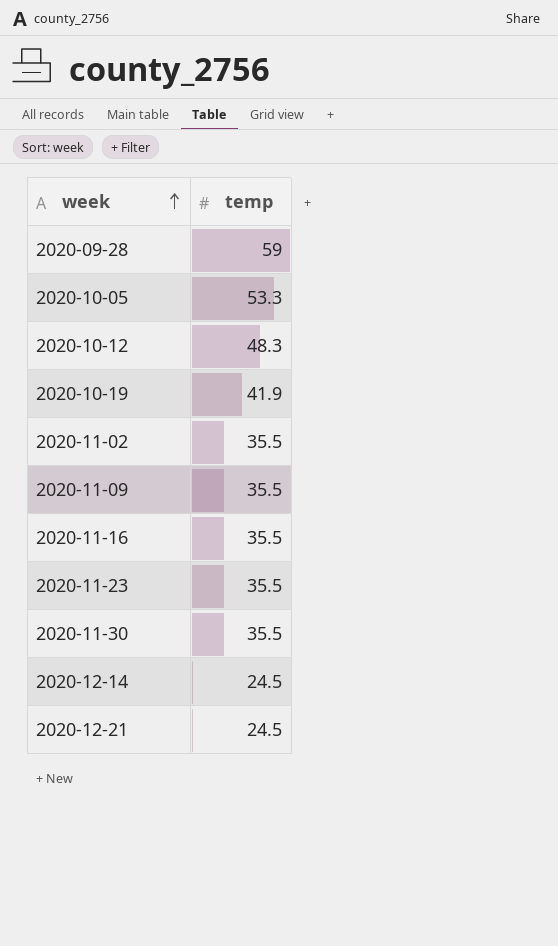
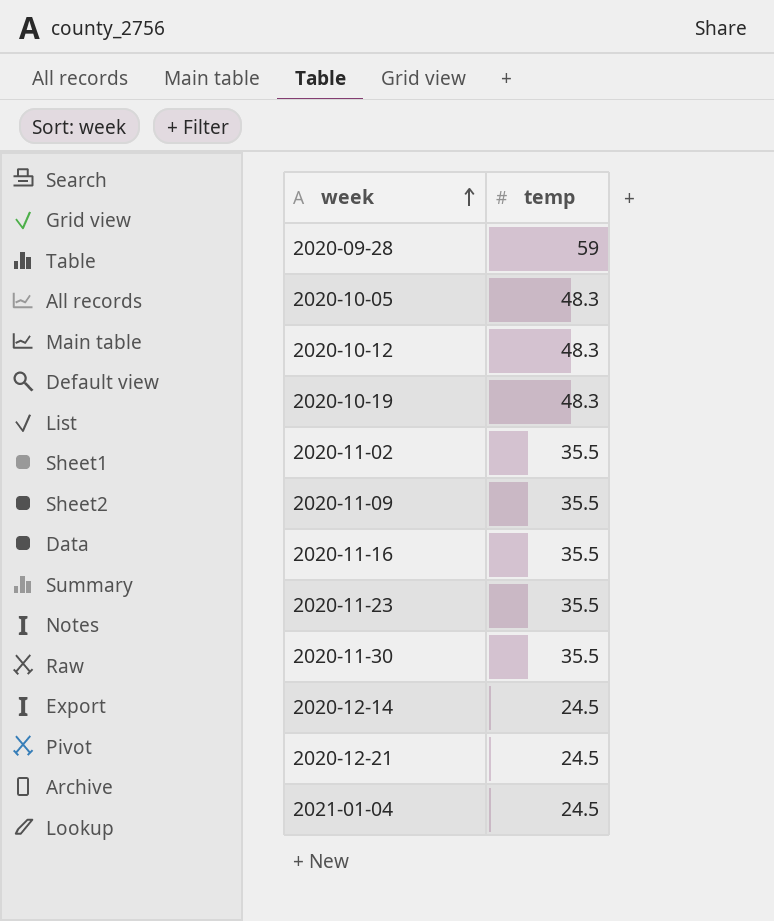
2020-10-05 | temp: 53.3 -> 48.3
2020-10-19 | temp: 41.9 -> 48.3
row 2021-01-04: none -> 24.5

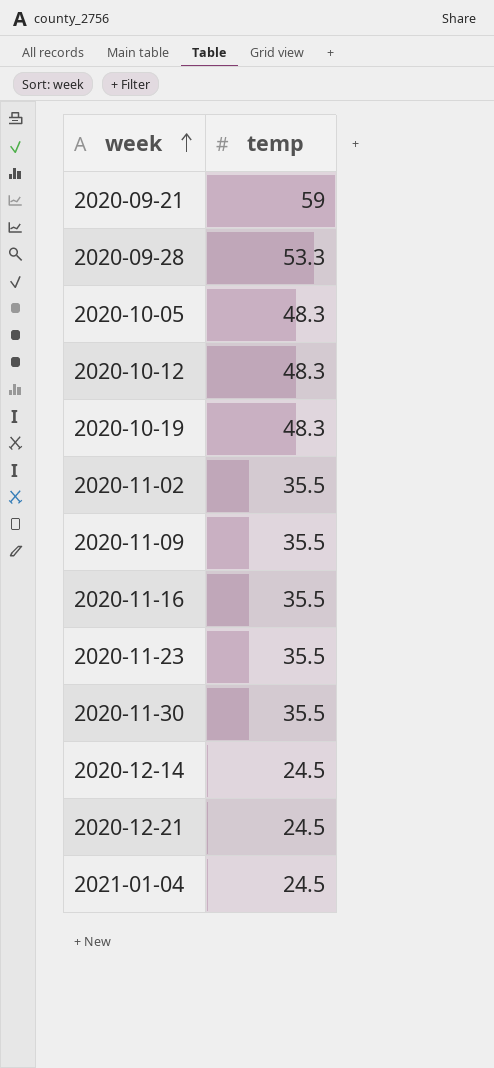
row 2020-09-21: none -> 59
2020-09-28 | temp: 59 -> 53.3

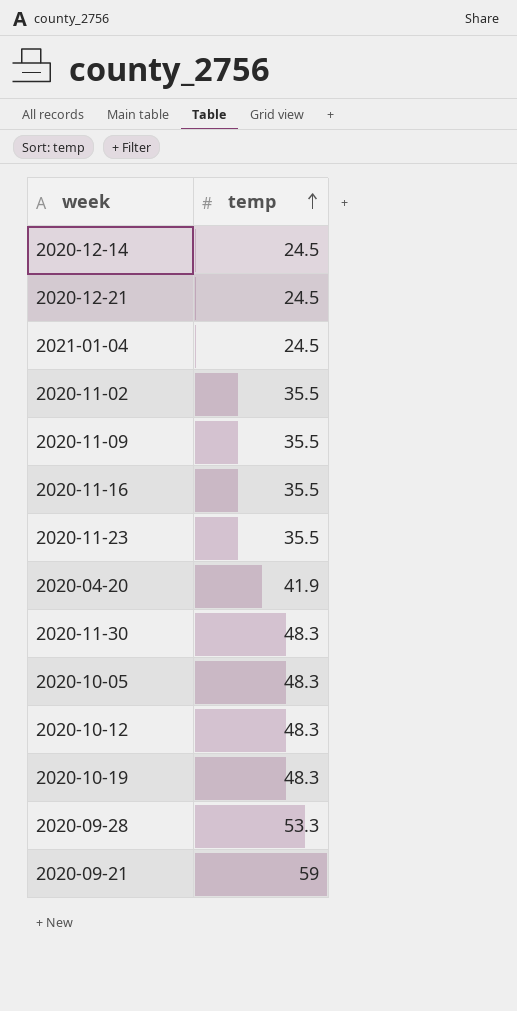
row order: week ascending -> temp ascending
row 2020-04-20: none -> 41.9
2020-11-30 | temp: 35.5 -> 48.3

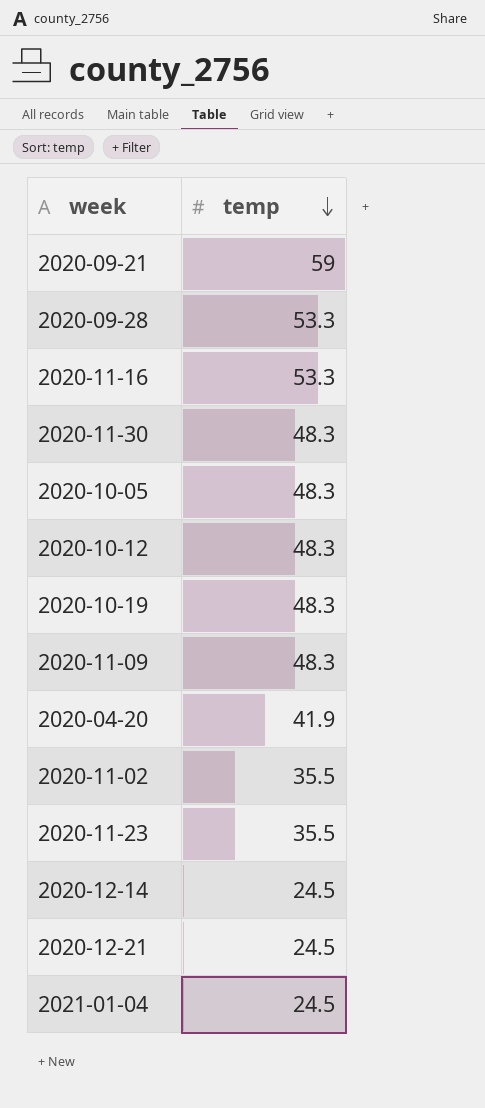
row order: temp ascending -> temp descending
2020-11-16 | temp: 35.5 -> 53.3
2020-11-09 | temp: 35.5 -> 48.3

